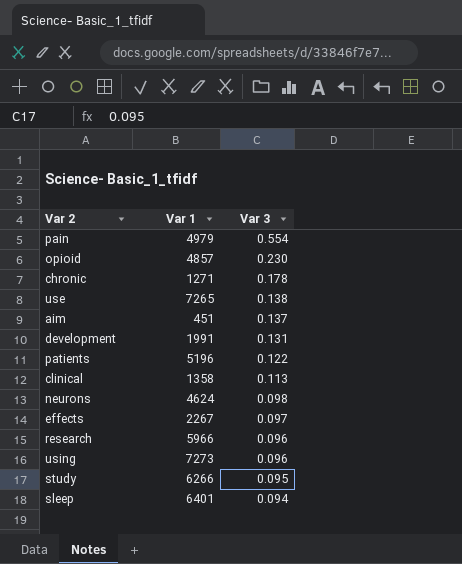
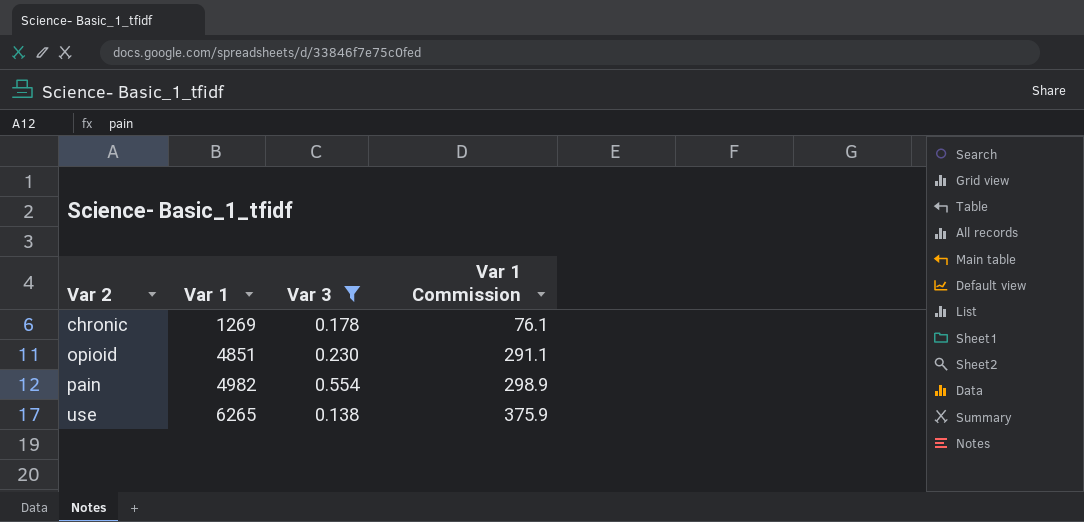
filter: none -> Var 3 >= 0.138
row order: Var 3 descending -> Var 2 ascending
column Var 1 Commission | formula: none -> [Var 1] * 0.06
chronic | Var 1: 1271 -> 1269
opioid | Var 1: 4857 -> 4851
pain | Var 1: 4979 -> 4982
use | Var 1: 7265 -> 6265

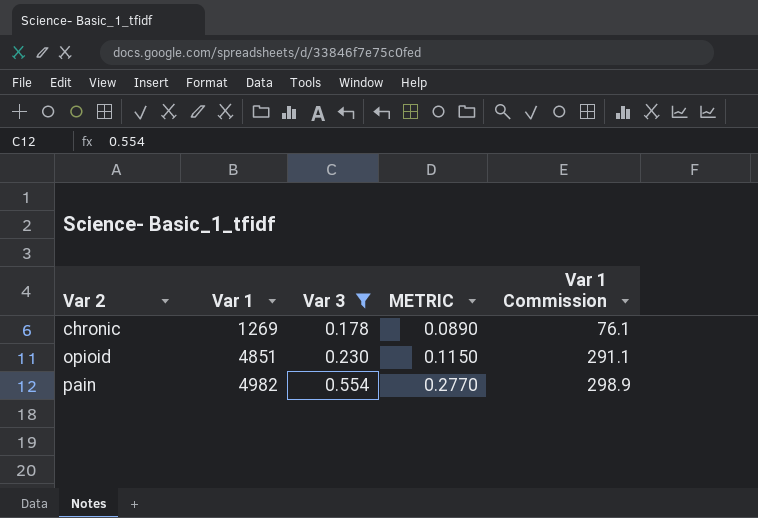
column METRIC | formula: none -> [Var 3] * 0.5
row use: 6265 | 0.138 | 375.9 -> none

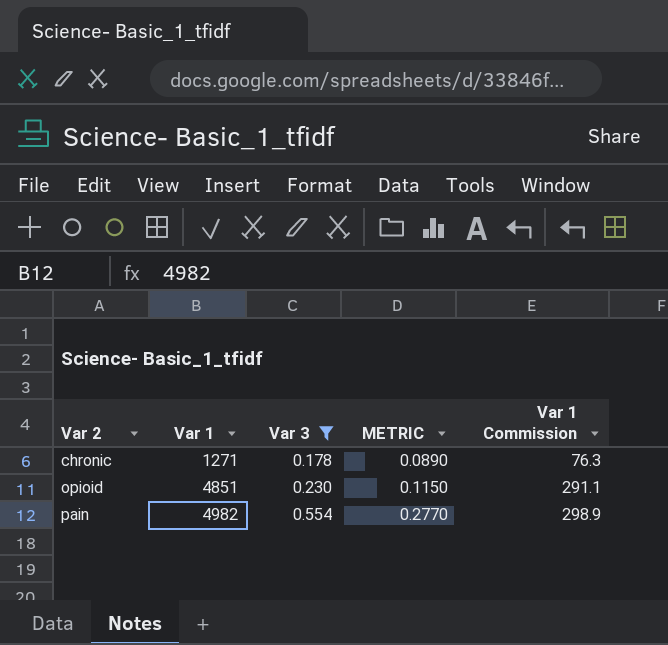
chronic | Var 1: 1269 -> 1271
chronic | Var 1 Commission: 76.1 -> 76.3

